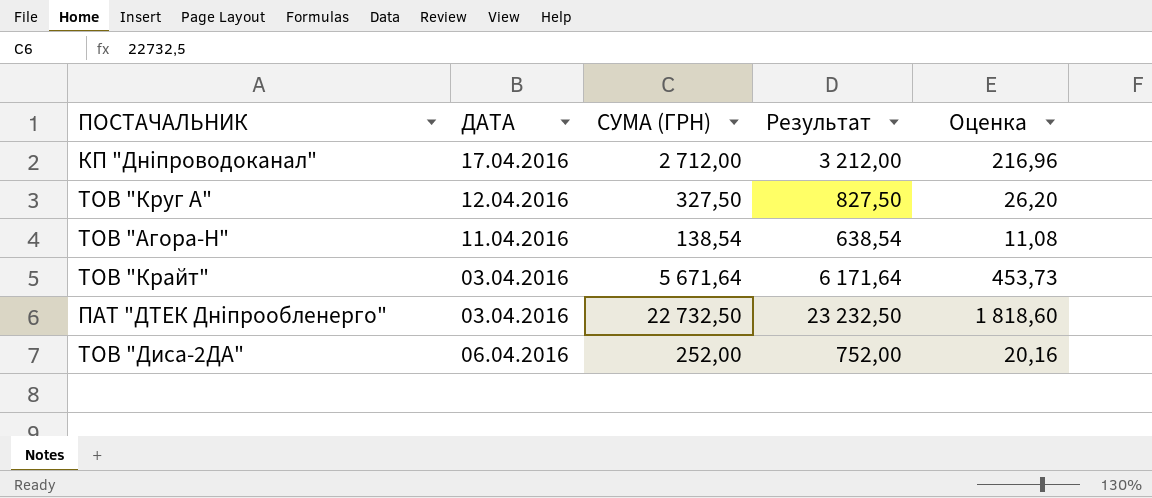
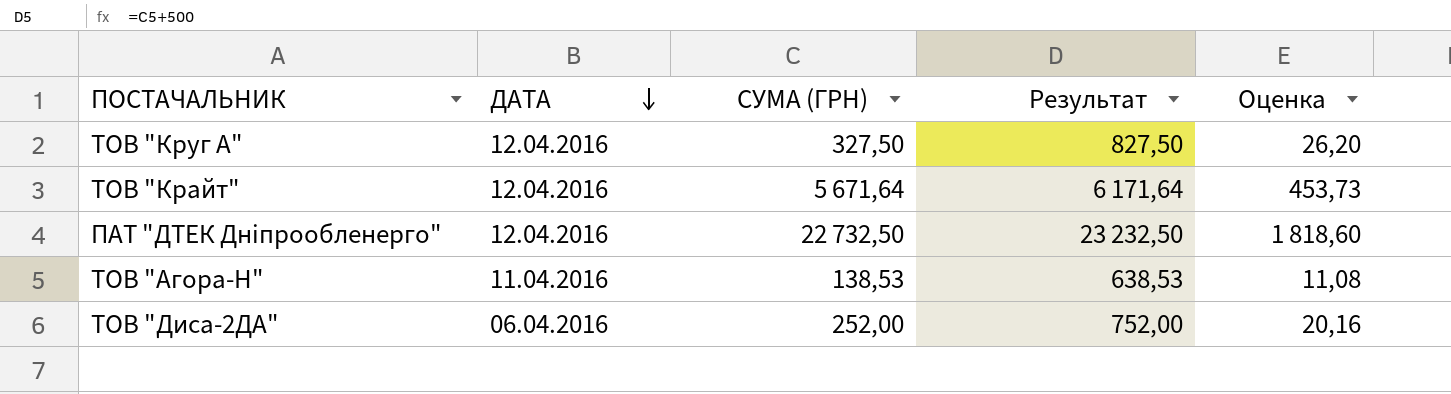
row order: none -> ДАТА descending
row КП "Дніпроводоканал": 17.04.2016 | 2 712,00 | 3 212,00 | 216,96 -> none
ТОВ "Крайт" | ДАТА: 03.04.2016 -> 12.04.2016
ПАТ "ДТЕК Дніпрообленерго" | ДАТА: 03.04.2016 -> 12.04.2016
ТОВ "Агора-Н" | СУМА (ГРН): 138,54 -> 138,53
ТОВ "Агора-Н" | Результат: 638,54 -> 638,53

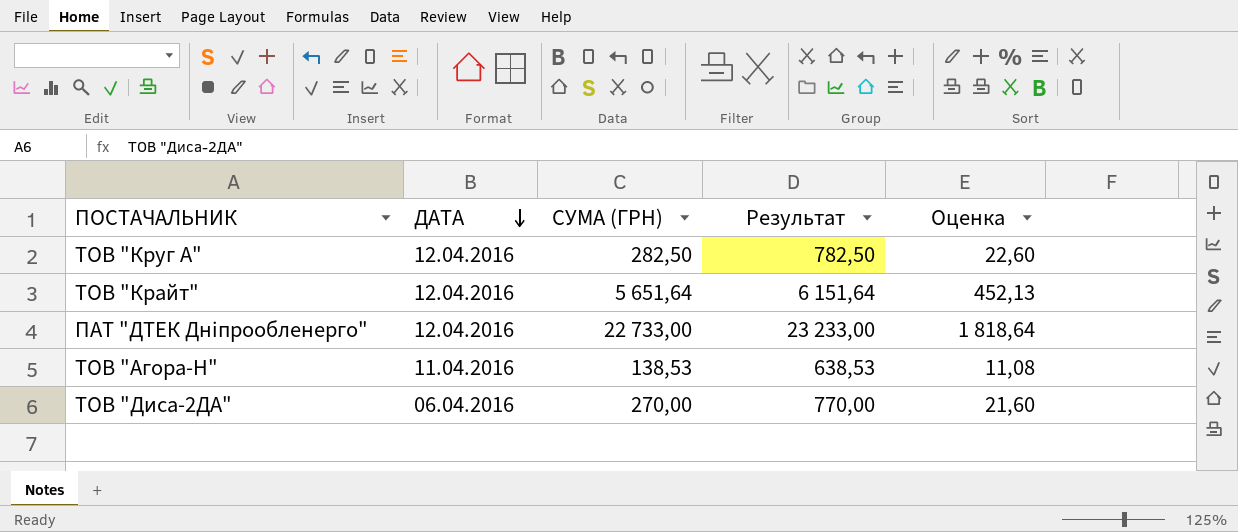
ТОВ "Круг А" | СУМА (ГРН): 327,50 -> 282,50
ТОВ "Круг А" | Результат: 827,50 -> 782,50
ТОВ "Круг А" | Оценка: 26,20 -> 22,60
ТОВ "Крайт" | СУМА (ГРН): 5 671,64 -> 5 651,64
ТОВ "Крайт" | Результат: 6 171,64 -> 6 151,64
ТОВ "Крайт" | Оценка: 453,73 -> 452,13
ПАТ "ДТЕК Дніпрообленерго" | СУМА (ГРН): 22 732,50 -> 22 733,00
ПАТ "ДТЕК Дніпрообленерго" | Результат: 23 232,50 -> 23 233,00
ПАТ "ДТЕК Дніпрообленерго" | Оценка: 1 818,60 -> 1 818,64
ТОВ "Диса-2ДА" | СУМА (ГРН): 252,00 -> 270,00
ТОВ "Диса-2ДА" | Результат: 752,00 -> 770,00
ТОВ "Диса-2ДА" | Оценка: 20,16 -> 21,60

